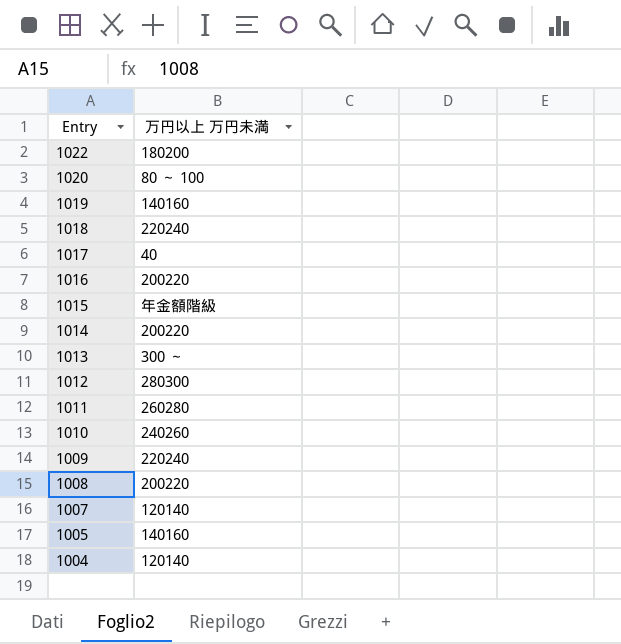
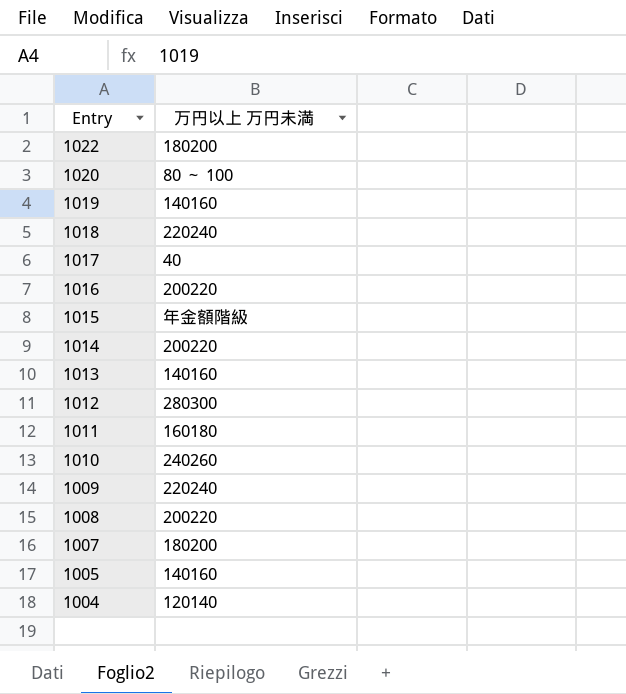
1013 | 万円以上 万円未満: 300 ～ -> 140160
1011 | 万円以上 万円未満: 260280 -> 160180
1007 | 万円以上 万円未満: 120140 -> 180200

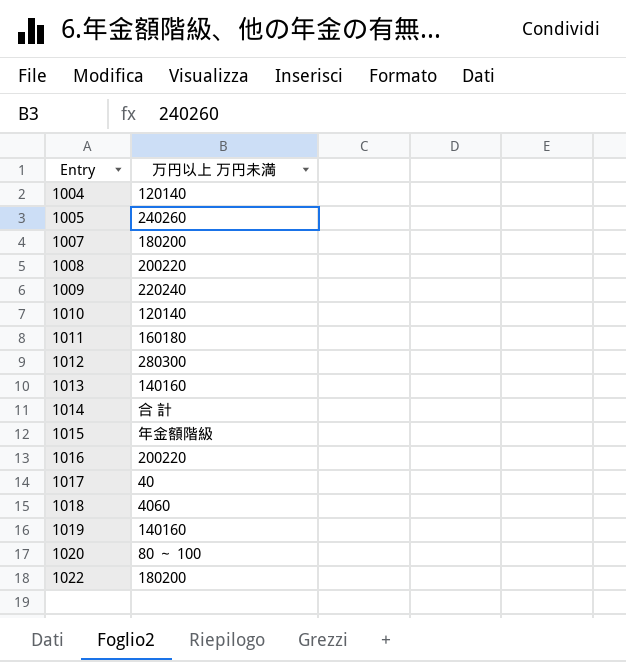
row order: Entry descending -> Entry ascending
1005 | 万円以上 万円未満: 140160 -> 240260
1010 | 万円以上 万円未満: 240260 -> 120140
1014 | 万円以上 万円未満: 200220 -> 合 計
1018 | 万円以上 万円未満: 220240 -> 4060

